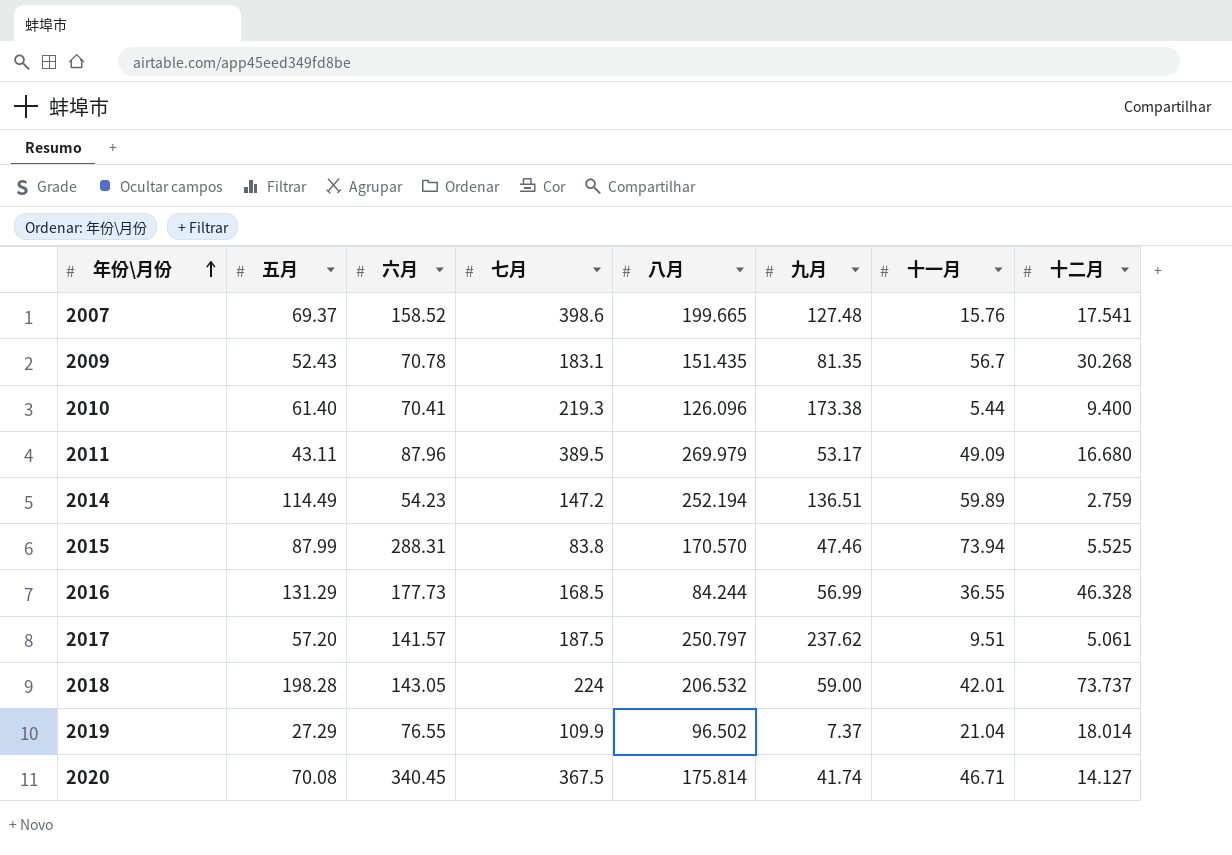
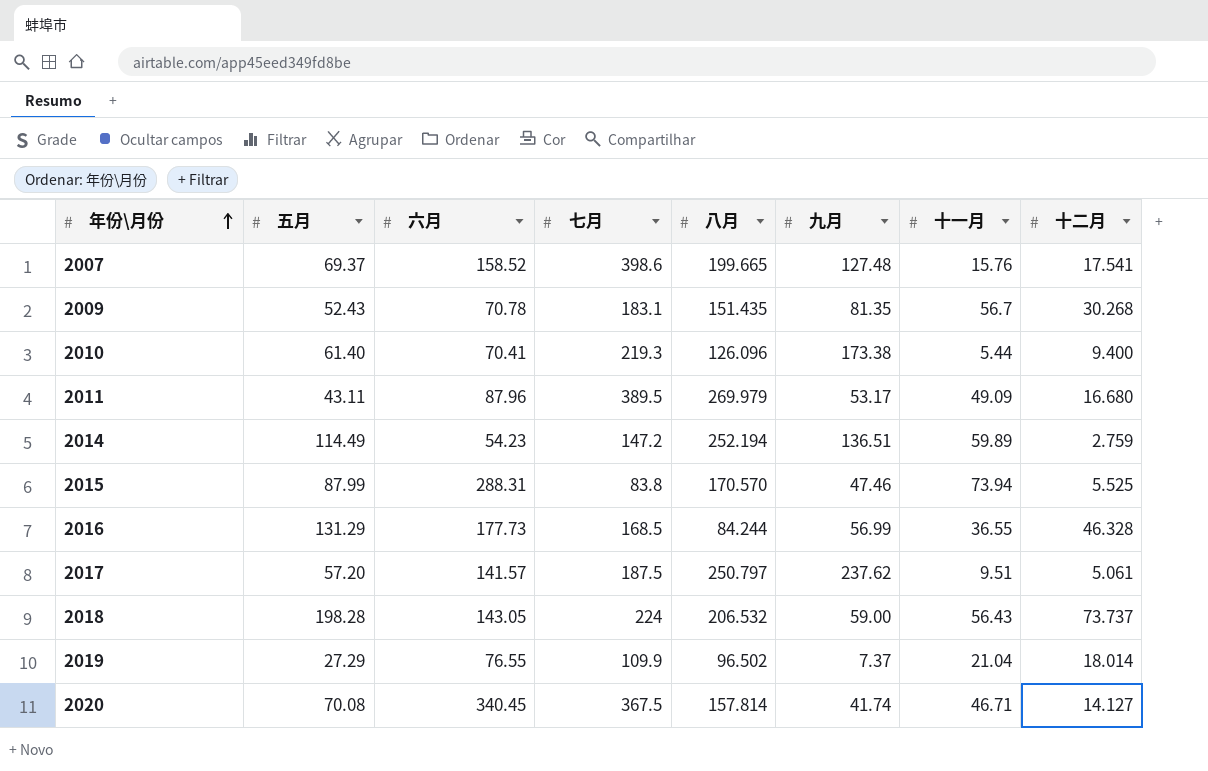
2018 | 十一月: 42.01 -> 56.43
2020 | 八月: 175.814 -> 157.814

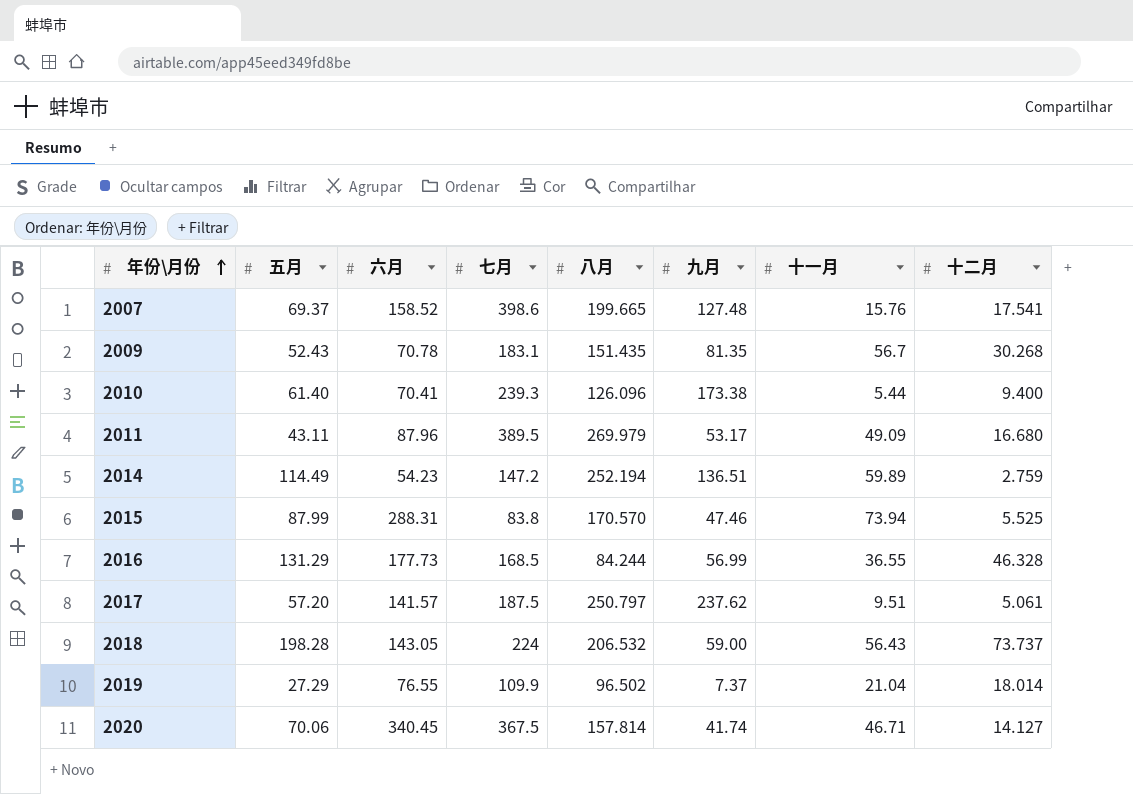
2010 | 七月: 219.3 -> 239.3
2020 | 五月: 70.08 -> 70.06

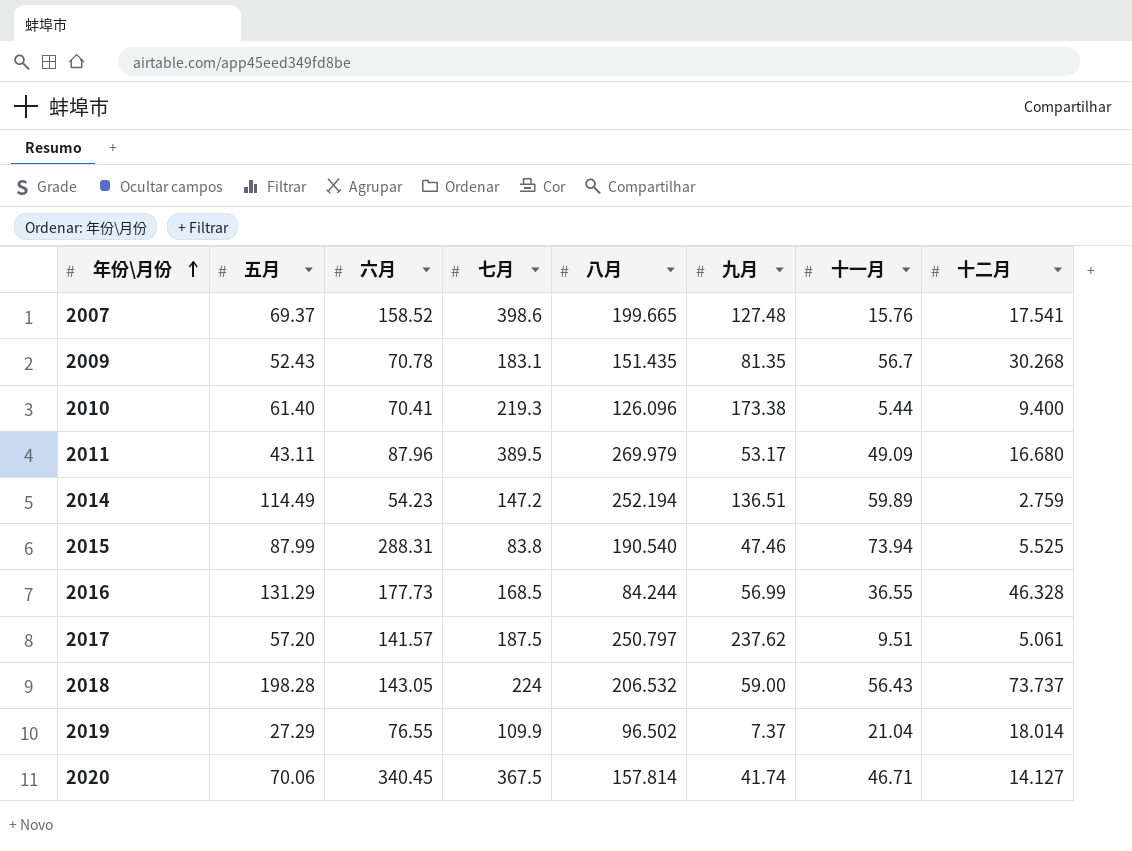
2010 | 七月: 239.3 -> 219.3
2015 | 八月: 170.570 -> 190.540

